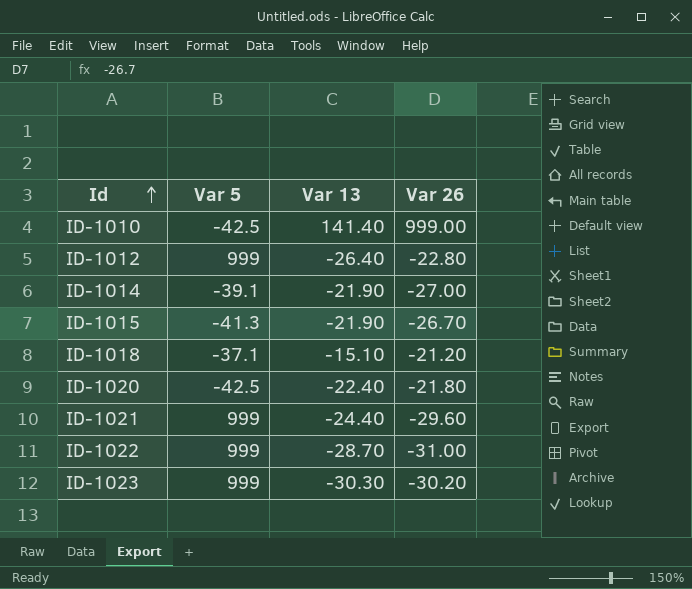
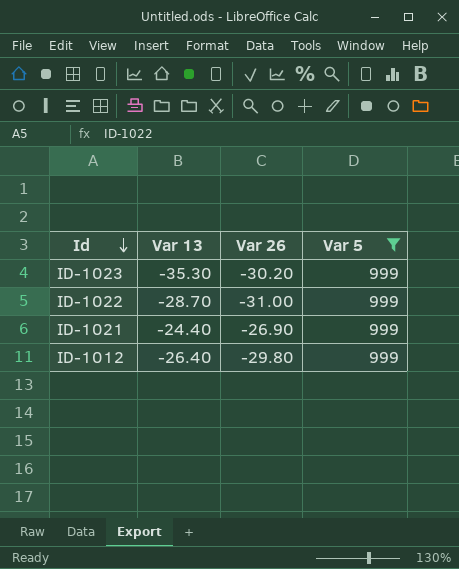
filter: none -> Var 5 = 999
row order: Id ascending -> Id descending
column Var 5 | position: 2 -> 4
ID-1023 | Var 13: -30.30 -> -35.30
ID-1021 | Var 26: -29.60 -> -26.90
ID-1012 | Var 26: -22.80 -> -29.80

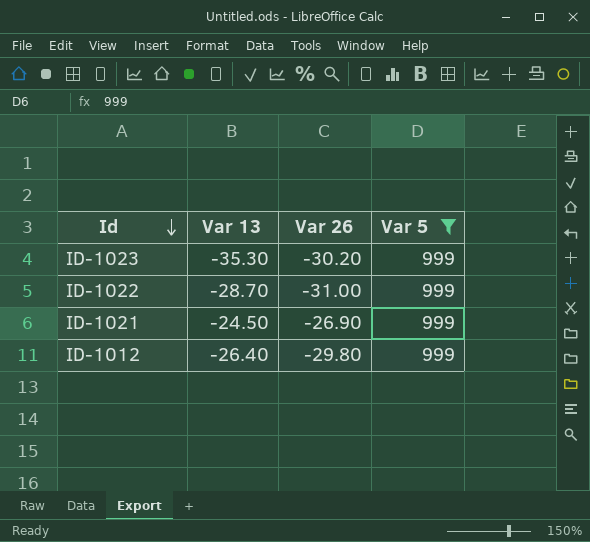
ID-1021 | Var 13: -24.40 -> -24.50

